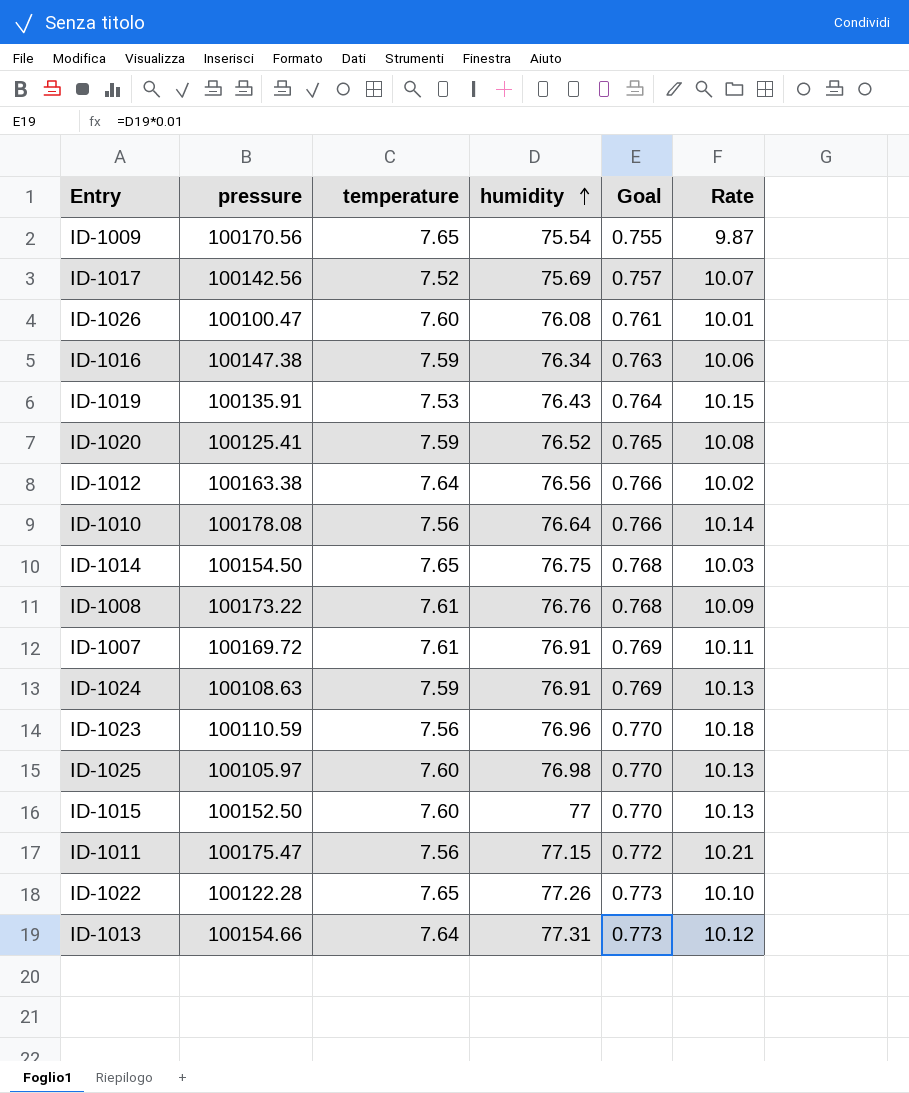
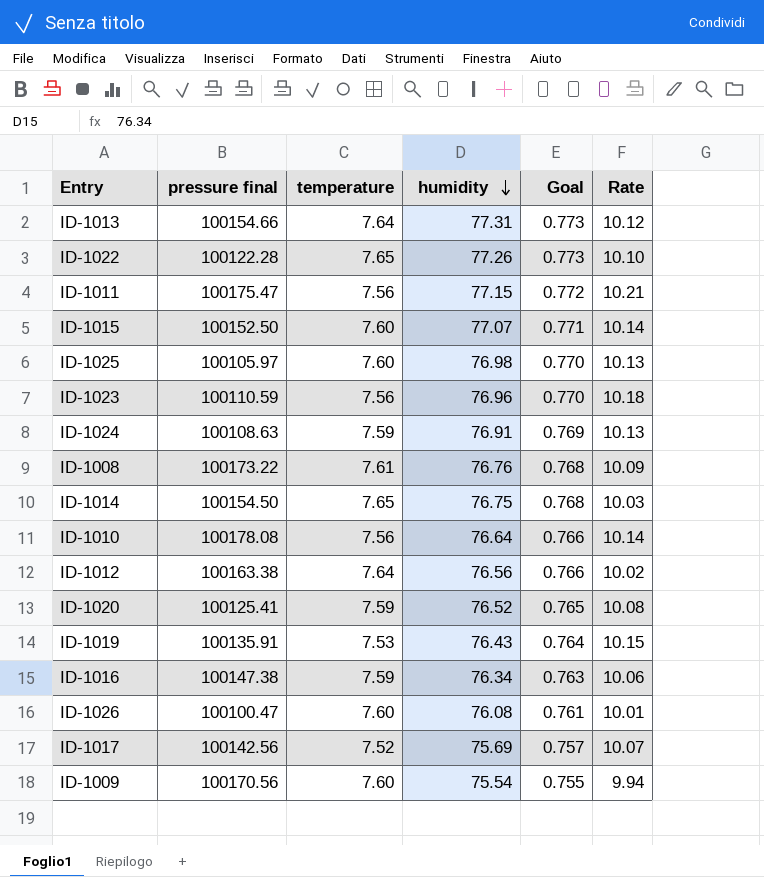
row order: humidity ascending -> humidity descending
column name: pressure -> pressure final
row ID-1007: 100169.72 | 7.61 | 76.91 | 0.769 | 10.11 -> none
ID-1015 | humidity: 77 -> 77.07
ID-1015 | Goal: 0.770 -> 0.771
ID-1015 | Rate: 10.13 -> 10.14
ID-1009 | temperature: 7.65 -> 7.60
ID-1009 | Rate: 9.87 -> 9.94

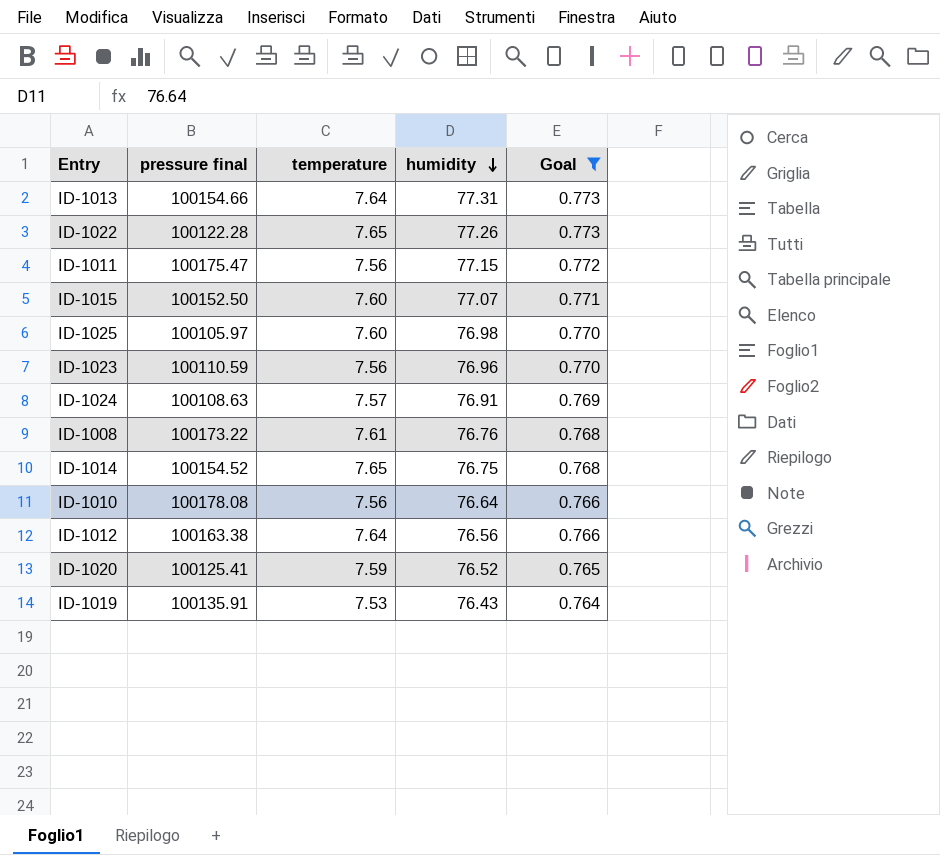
filter: none -> Goal >= 0.764
column Rate | formula: [humidity] / [temperature] -> none
ID-1024 | temperature: 7.59 -> 7.57
ID-1014 | pressure final: 100154.50 -> 100154.52

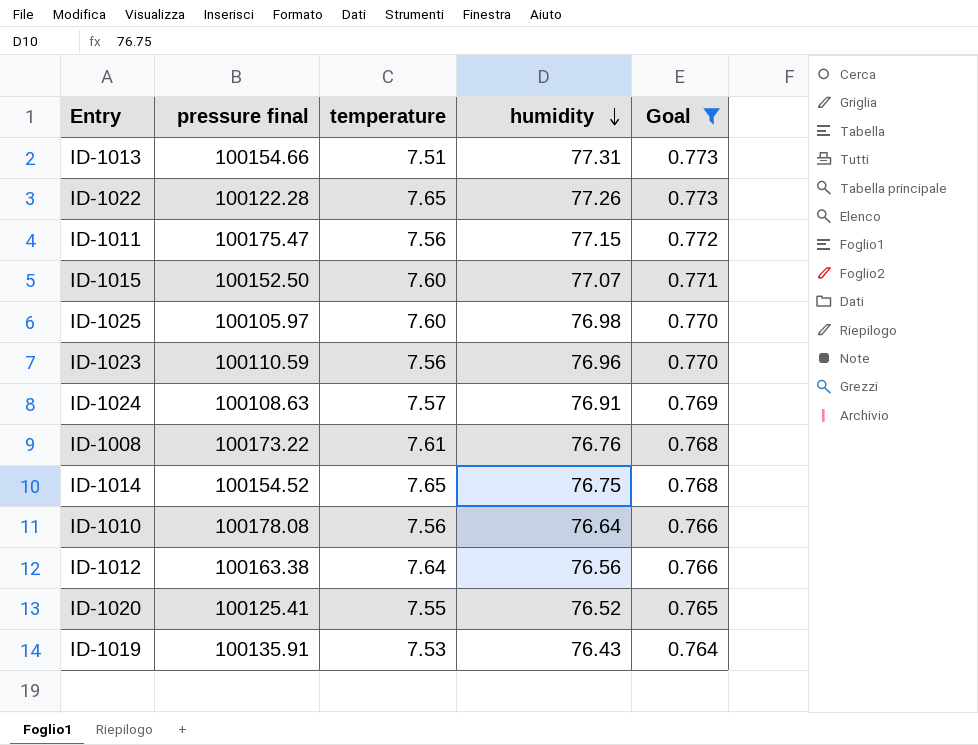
ID-1013 | temperature: 7.64 -> 7.51
ID-1020 | temperature: 7.59 -> 7.55

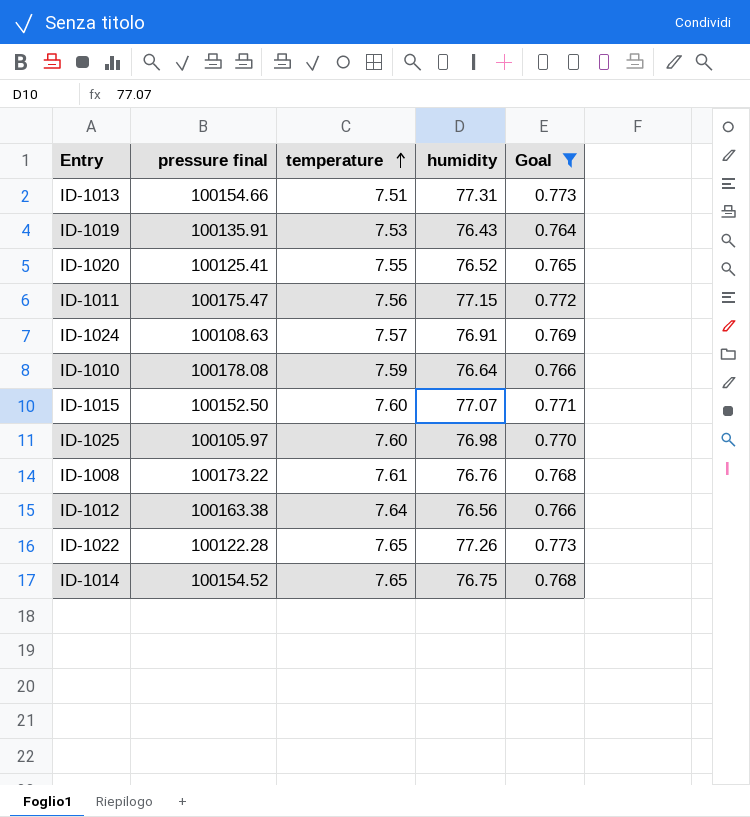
row order: humidity descending -> temperature ascending
row ID-1023: 100110.59 | 7.56 | 76.96 | 0.770 -> none
ID-1010 | temperature: 7.56 -> 7.59

